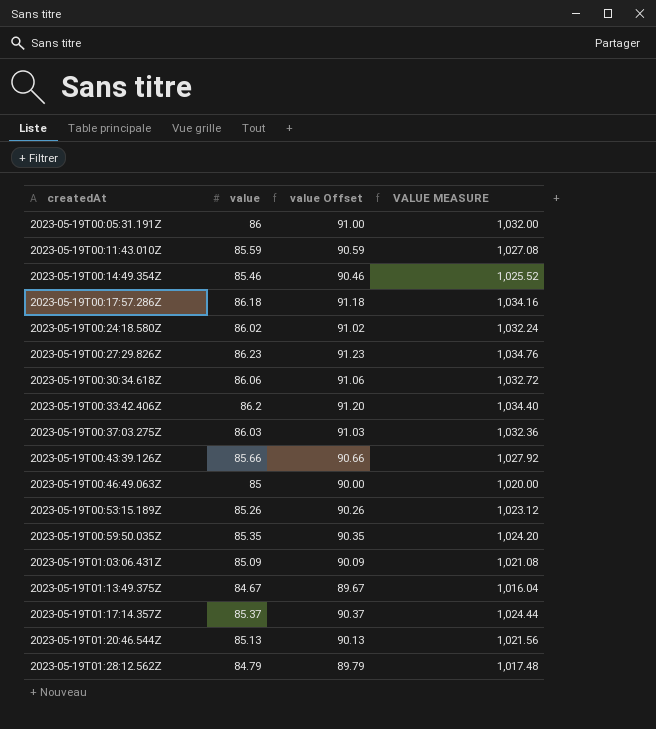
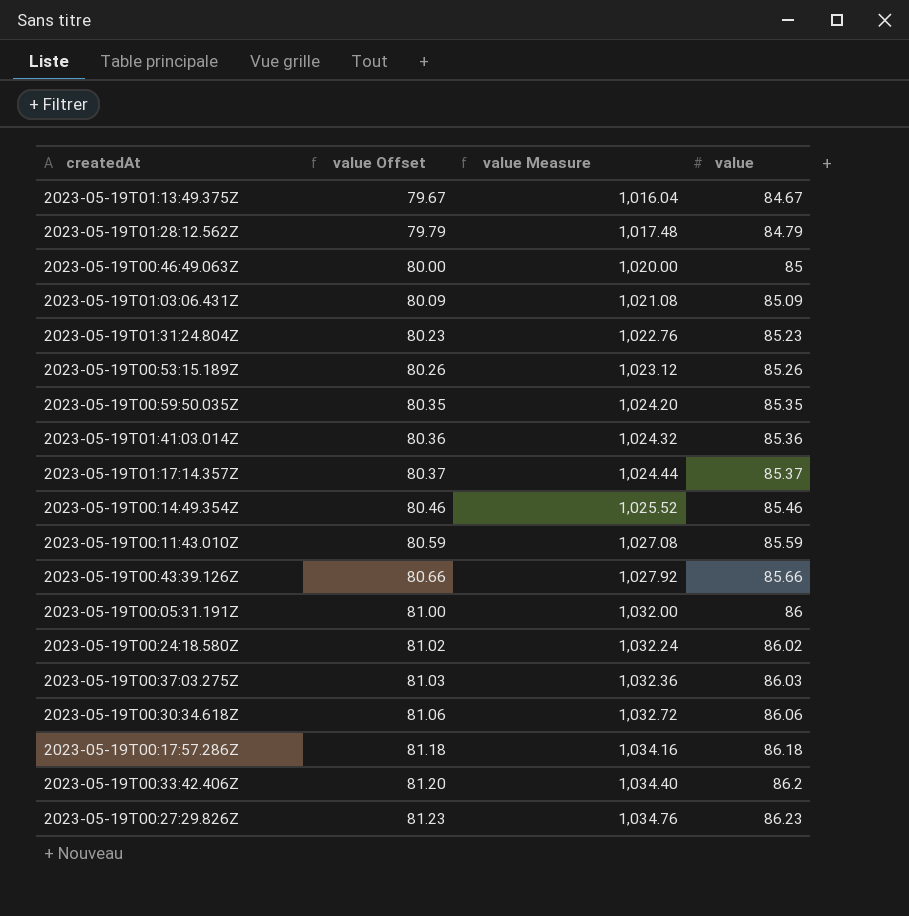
row order: createdAt ascending -> value Offset ascending
column value Offset | formula: [value] + 5 -> [value] - 5
column name: VALUE MEASURE -> value Measure
column value | position: 2 -> 4
row 2023-05-19T01:20:46.544Z: 85.13 | 90.13 | 1,021.56 -> none
row 2023-05-19T01:31:24.804Z: none -> 80.23 | 1,022.76 | 85.23
row 2023-05-19T01:41:03.014Z: none -> 80.36 | 1,024.32 | 85.36

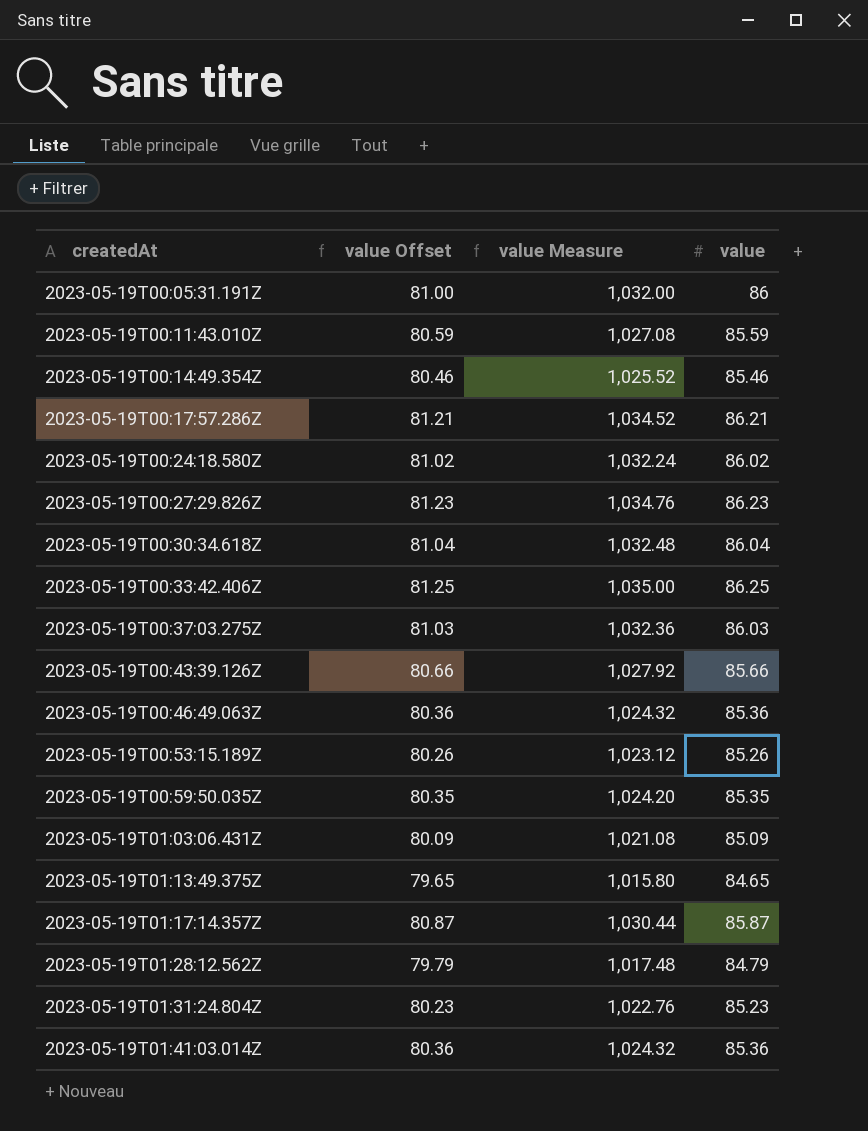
row order: value Offset ascending -> createdAt ascending
2023-05-19T00:17:57.286Z | value Offset: 81.18 -> 81.21
2023-05-19T00:17:57.286Z | value Measure: 1,034.16 -> 1,034.52
2023-05-19T00:17:57.286Z | value: 86.18 -> 86.21
2023-05-19T00:30:34.618Z | value Offset: 81.06 -> 81.04
2023-05-19T00:30:34.618Z | value Measure: 1,032.72 -> 1,032.48
2023-05-19T00:30:34.618Z | value: 86.06 -> 86.04
2023-05-19T00:33:42.406Z | value Offset: 81.20 -> 81.25
2023-05-19T00:33:42.406Z | value Measure: 1,034.40 -> 1,035.00
2023-05-19T00:33:42.406Z | value: 86.2 -> 86.25
2023-05-19T00:46:49.063Z | value Offset: 80.00 -> 80.36
2023-05-19T00:46:49.063Z | value Measure: 1,020.00 -> 1,024.32
2023-05-19T00:46:49.063Z | value: 85 -> 85.36
2023-05-19T01:13:49.375Z | value Offset: 79.67 -> 79.65
2023-05-19T01:13:49.375Z | value Measure: 1,016.04 -> 1,015.80
2023-05-19T01:13:49.375Z | value: 84.67 -> 84.65
2023-05-19T01:17:14.357Z | value Offset: 80.37 -> 80.87
2023-05-19T01:17:14.357Z | value Measure: 1,024.44 -> 1,030.44
2023-05-19T01:17:14.357Z | value: 85.37 -> 85.87

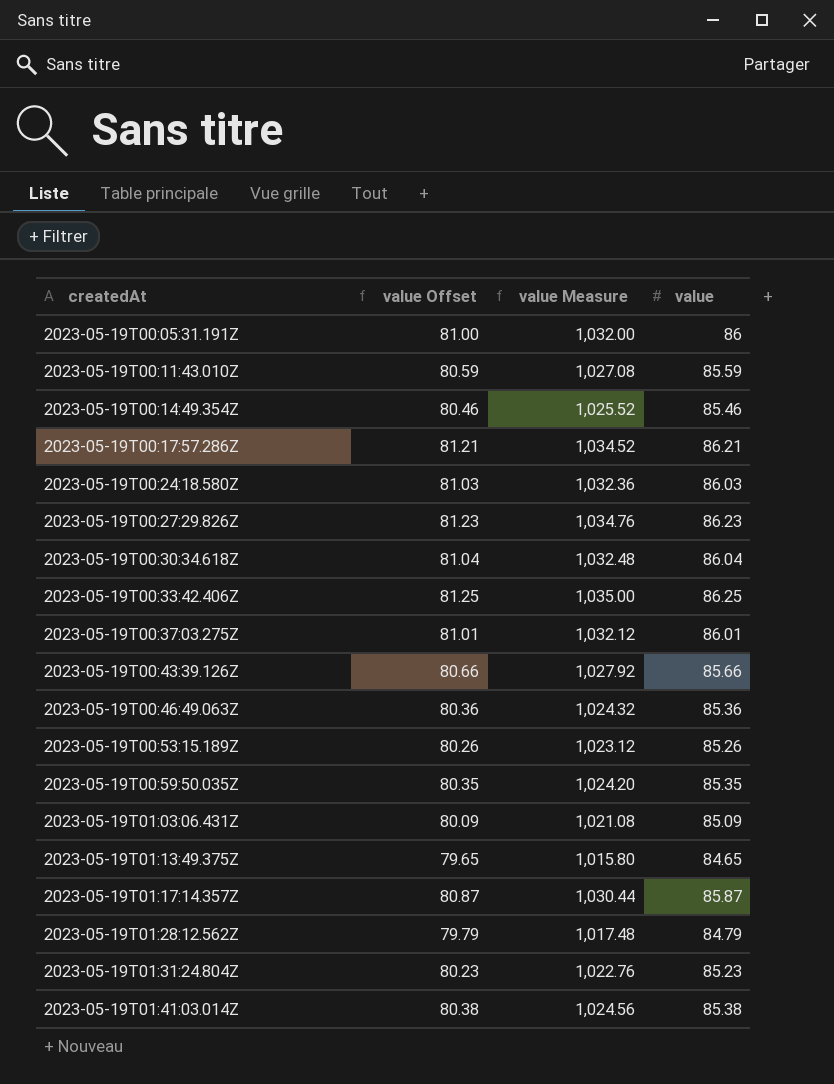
2023-05-19T00:24:18.580Z | value Offset: 81.02 -> 81.03
2023-05-19T00:24:18.580Z | value Measure: 1,032.24 -> 1,032.36
2023-05-19T00:24:18.580Z | value: 86.02 -> 86.03
2023-05-19T00:37:03.275Z | value Offset: 81.03 -> 81.01
2023-05-19T00:37:03.275Z | value Measure: 1,032.36 -> 1,032.12
2023-05-19T00:37:03.275Z | value: 86.03 -> 86.01
2023-05-19T01:41:03.014Z | value Offset: 80.36 -> 80.38
2023-05-19T01:41:03.014Z | value Measure: 1,024.32 -> 1,024.56
2023-05-19T01:41:03.014Z | value: 85.36 -> 85.38

